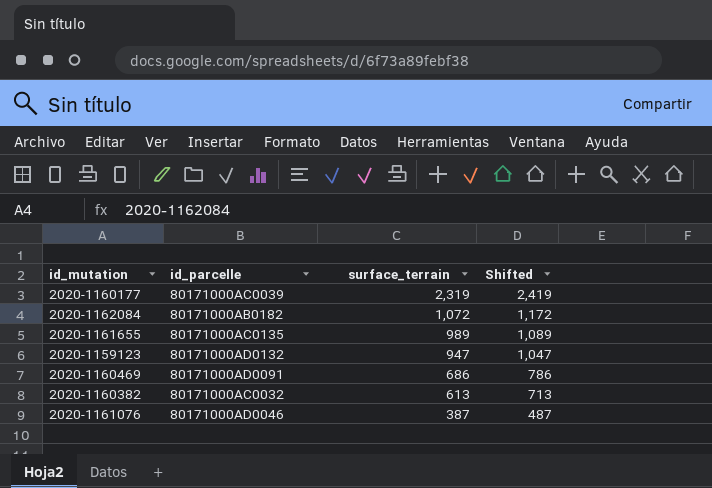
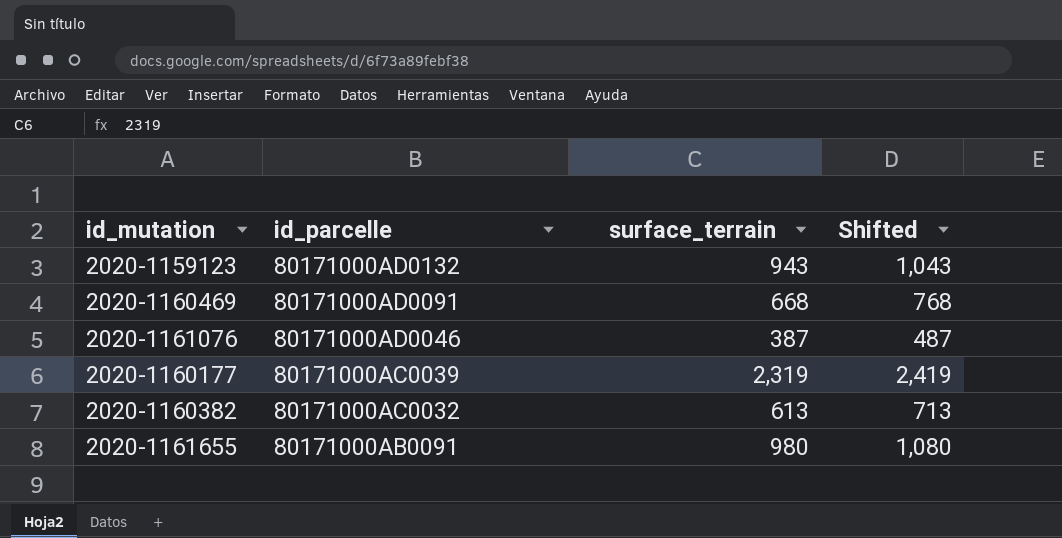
row order: surface_terrain descending -> id_parcelle descending
row 2020-1162084: 80171000AB0182 | 1,072 | 1,172 -> none
2020-1159123 | surface_terrain: 947 -> 943
2020-1159123 | Shifted: 1,047 -> 1,043
2020-1160469 | surface_terrain: 686 -> 668
2020-1160469 | Shifted: 786 -> 768
2020-1161655 | id_parcelle: 80171000AC0135 -> 80171000AB0091
2020-1161655 | surface_terrain: 989 -> 980
2020-1161655 | Shifted: 1,089 -> 1,080

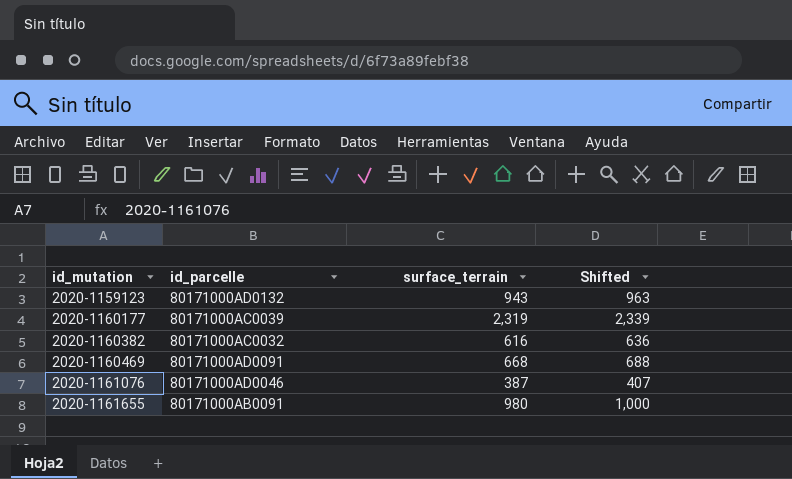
row order: id_parcelle descending -> id_mutation ascending
column Shifted | formula: [surface_terrain] + 100 -> [surface_terrain] + 20
2020-1160382 | surface_terrain: 613 -> 616

